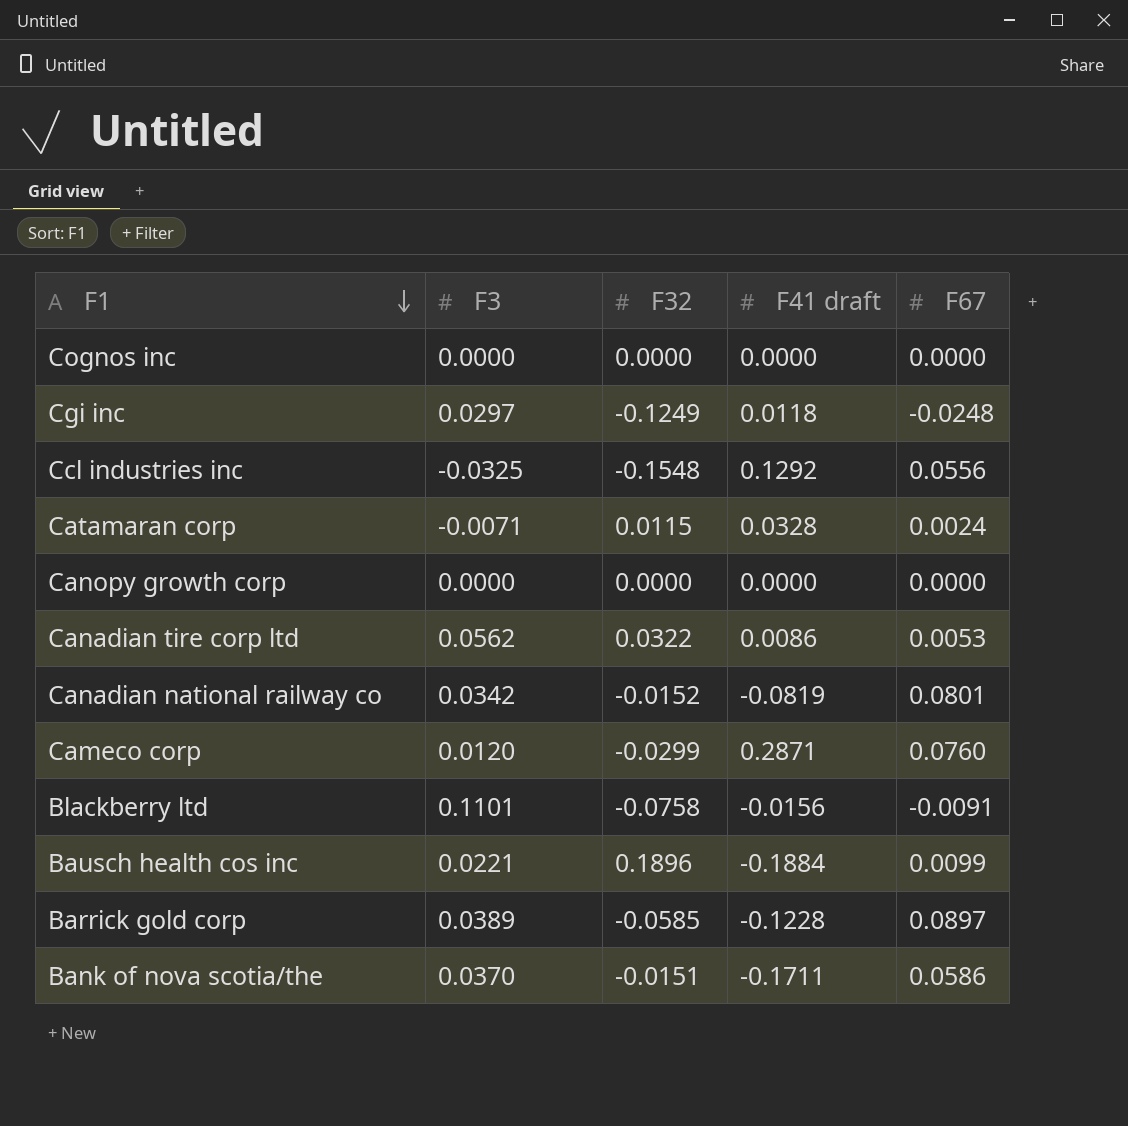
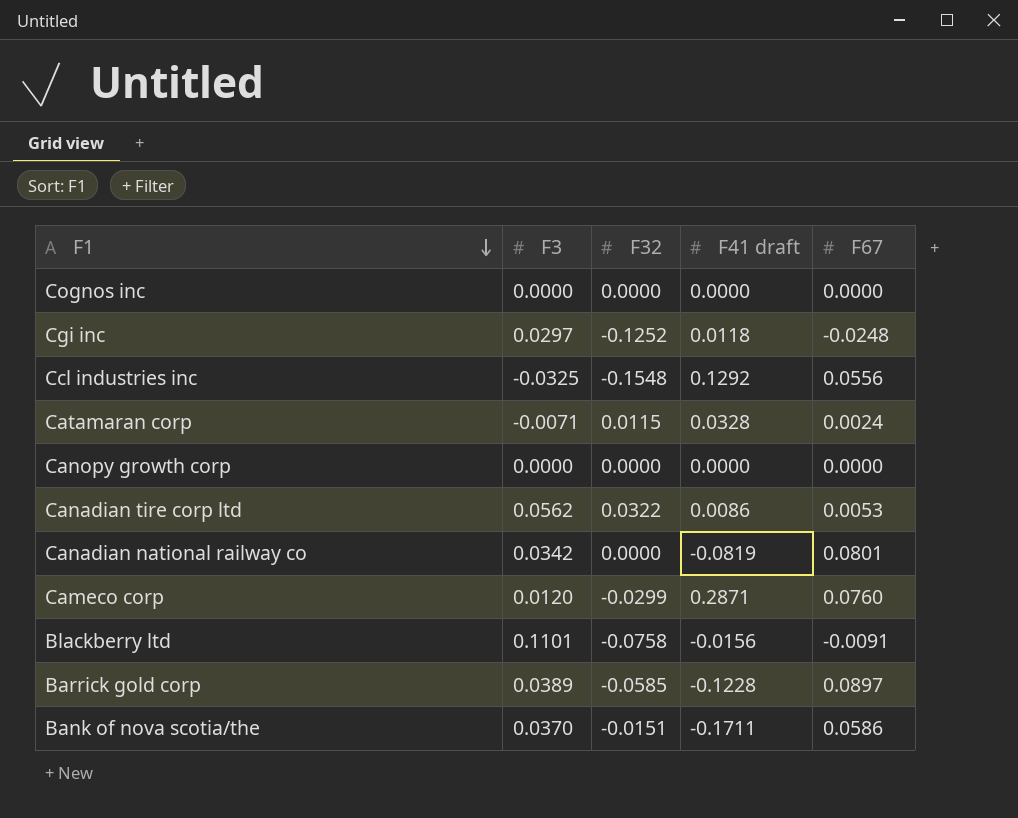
row Bausch health cos inc: 0.0221 | 0.1896 | -0.1884 | 0.0099 -> none
Cgi inc | F32: -0.1249 -> -0.1252
Canadian national railway co | F32: -0.0152 -> 0.0000

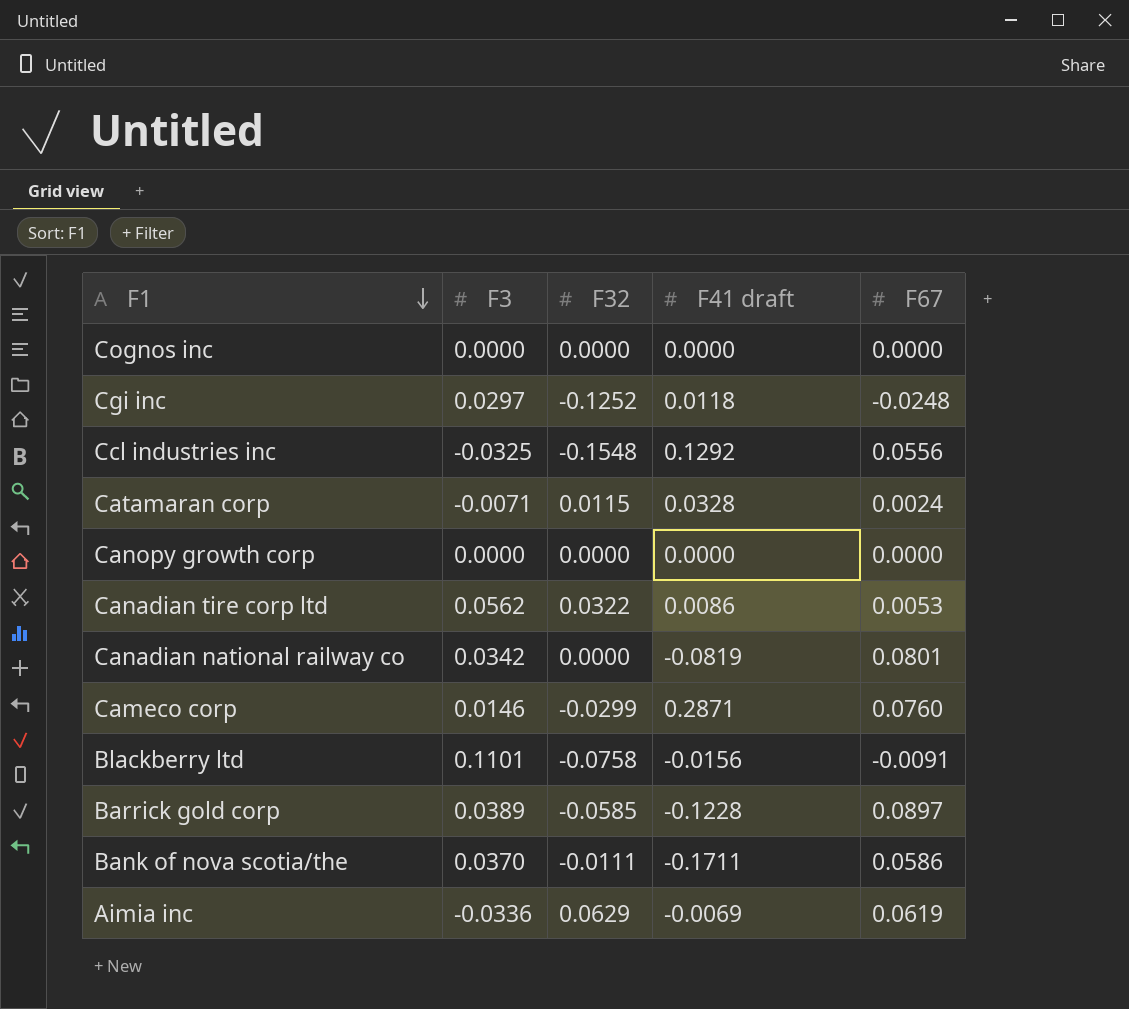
Cameco corp | F3: 0.0120 -> 0.0146
Bank of nova scotia/the | F32: -0.0151 -> -0.0111
row Aimia inc: none -> -0.0336 | 0.0629 | -0.0069 | 0.0619

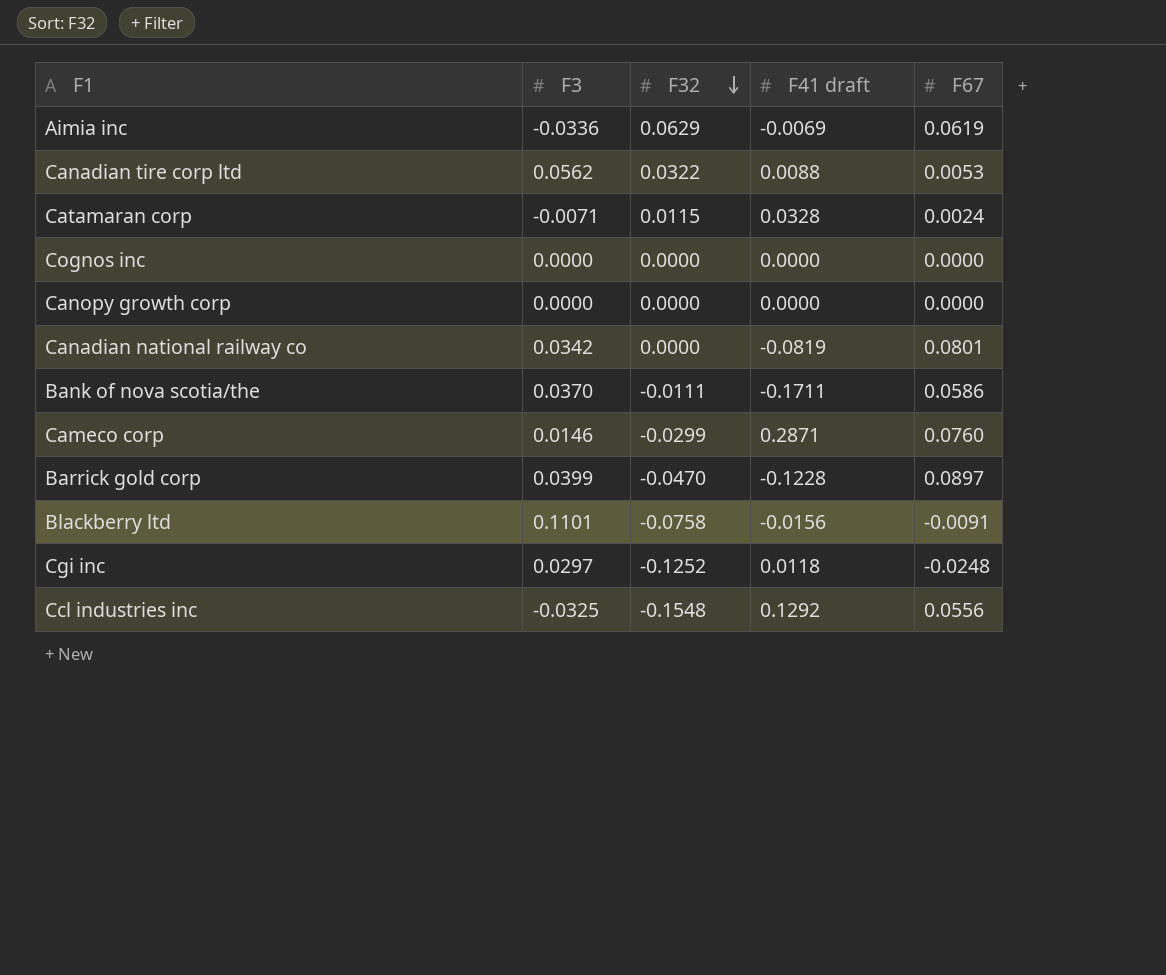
row order: F1 descending -> F32 descending
Canadian tire corp ltd | F41 draft: 0.0086 -> 0.0088
Barrick gold corp | F3: 0.0389 -> 0.0399
Barrick gold corp | F32: -0.0585 -> -0.0470

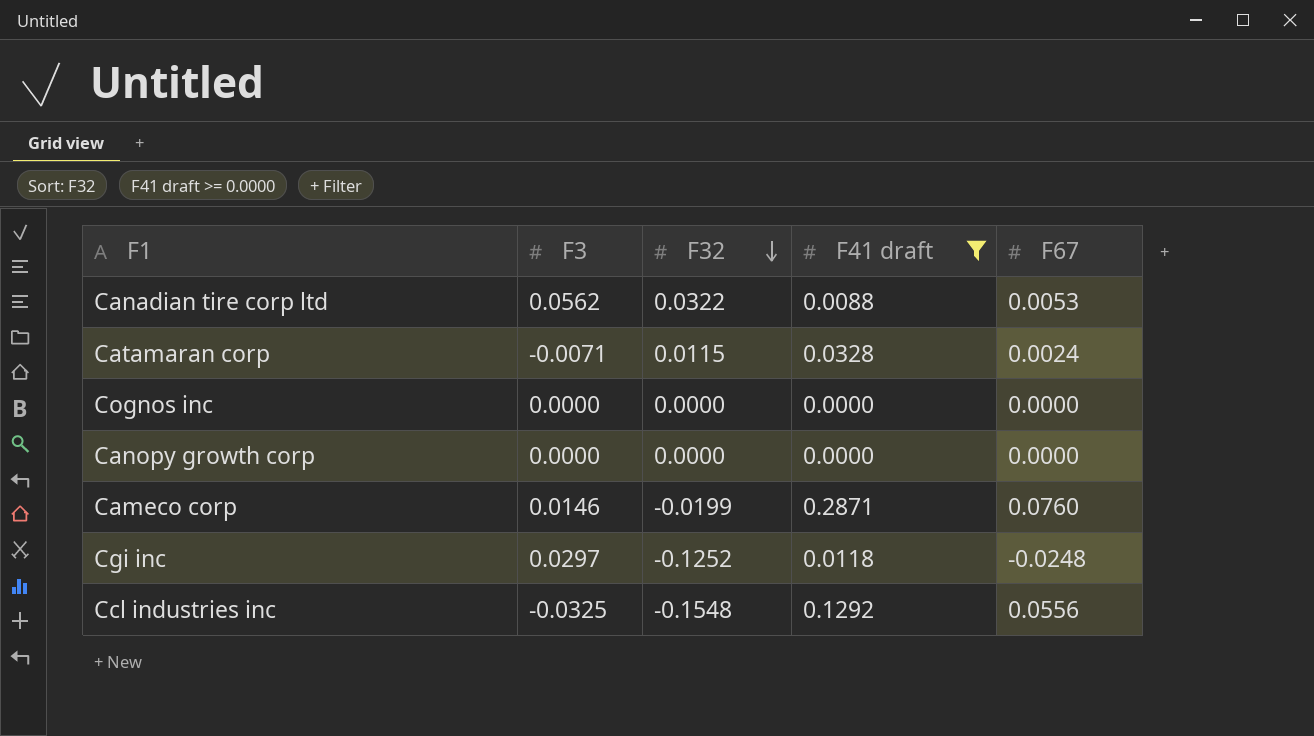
filter: none -> F41 draft >= 0.0000
Cameco corp | F32: -0.0299 -> -0.0199

